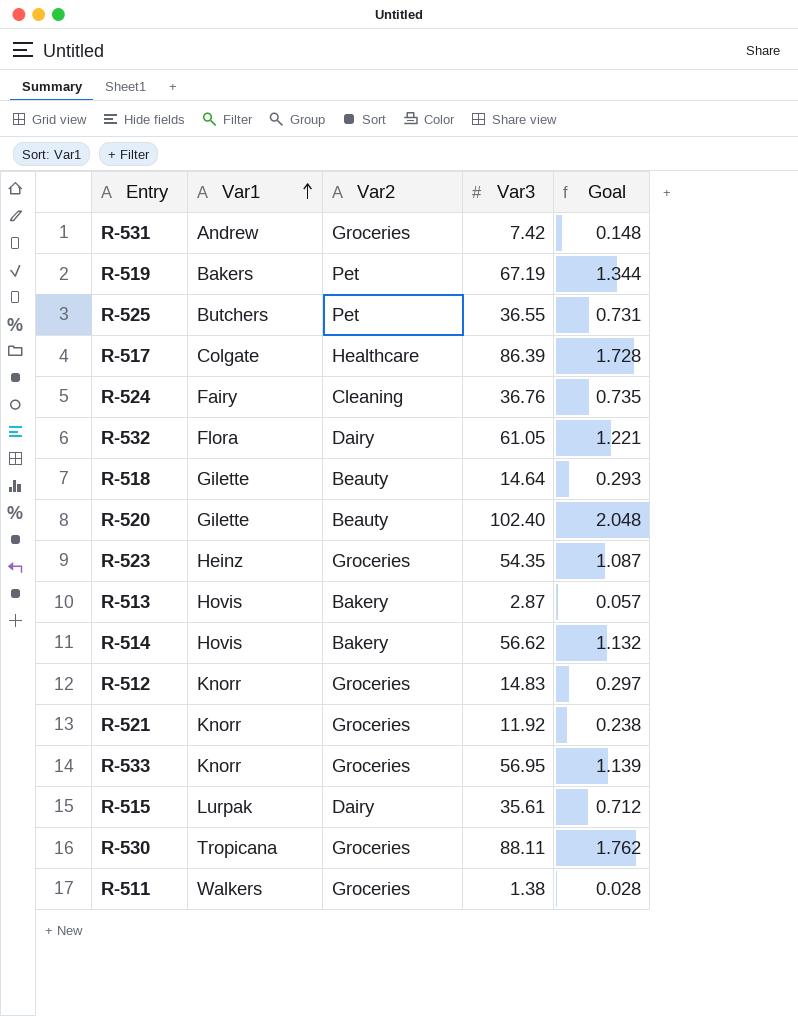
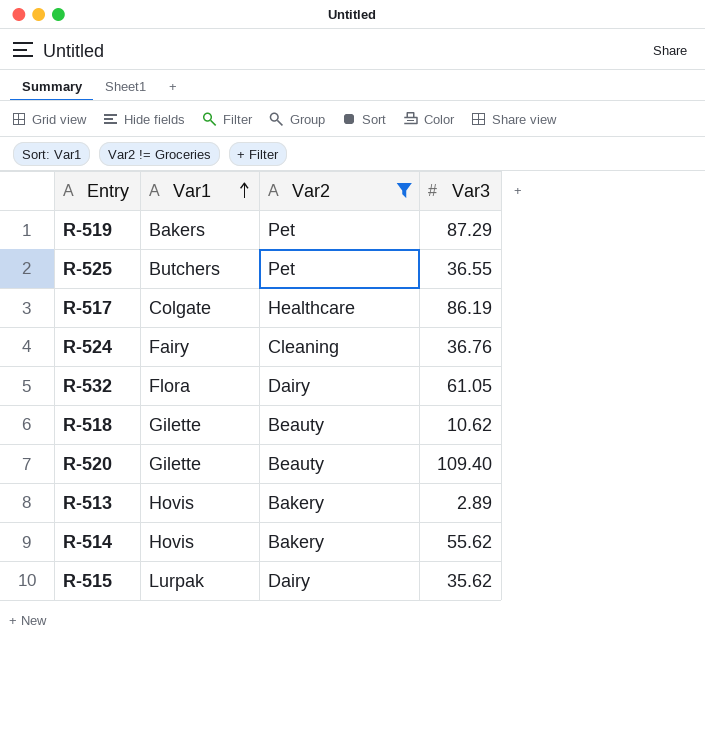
filter: none -> Var2 != Groceries
column Goal | formula: [Var3] * 0.02 -> none
R-519 | Var3: 67.19 -> 87.29
R-517 | Var3: 86.39 -> 86.19
R-518 | Var3: 14.64 -> 10.62
R-520 | Var3: 102.40 -> 109.40
R-513 | Var3: 2.87 -> 2.89
R-514 | Var3: 56.62 -> 55.62
R-515 | Var3: 35.61 -> 35.62

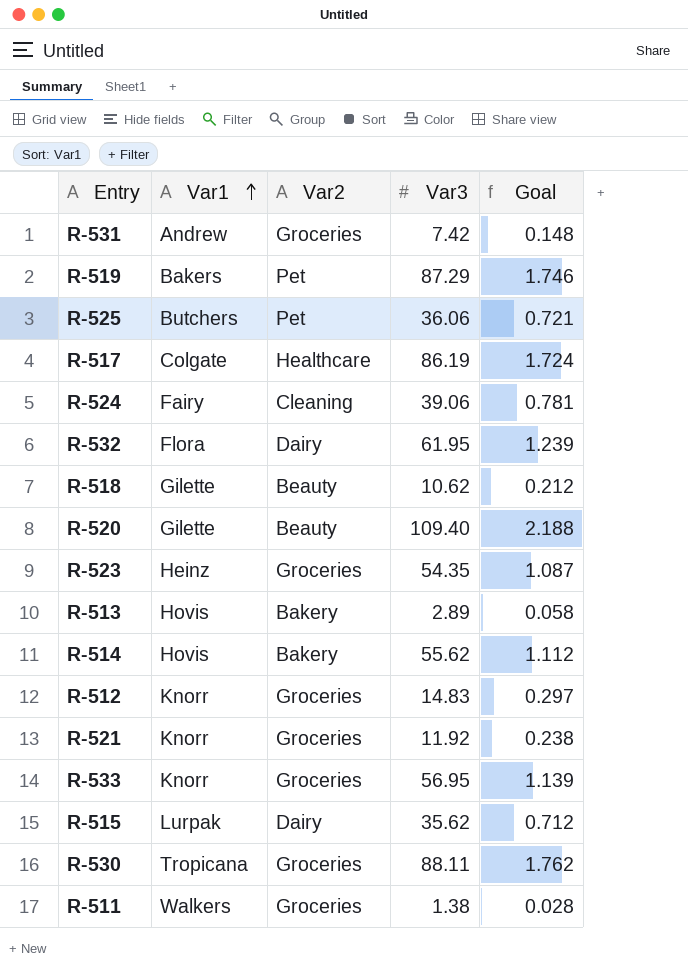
filter: Var2 != Groceries -> none
column Goal | formula: none -> [Var3] * 0.02
R-525 | Var3: 36.55 -> 36.06
R-524 | Var3: 36.76 -> 39.06
R-532 | Var3: 61.05 -> 61.95

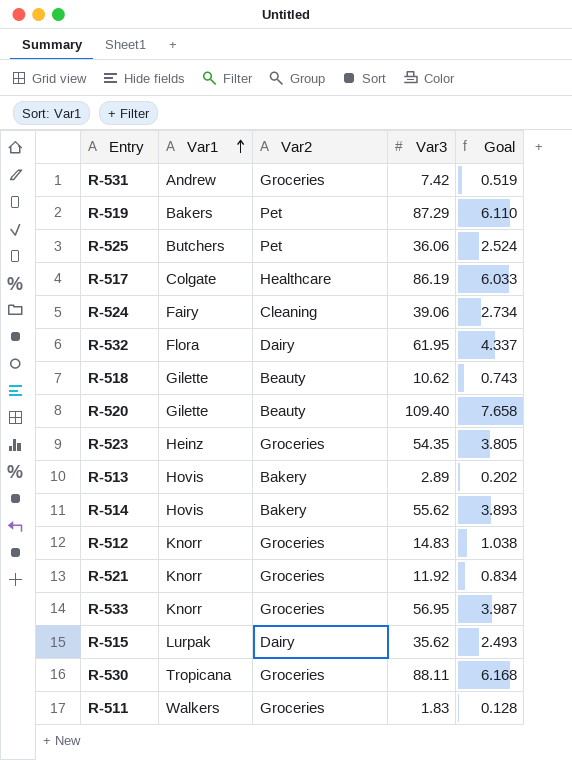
column Goal | formula: [Var3] * 0.02 -> [Var3] * 0.07
R-511 | Var3: 1.38 -> 1.83

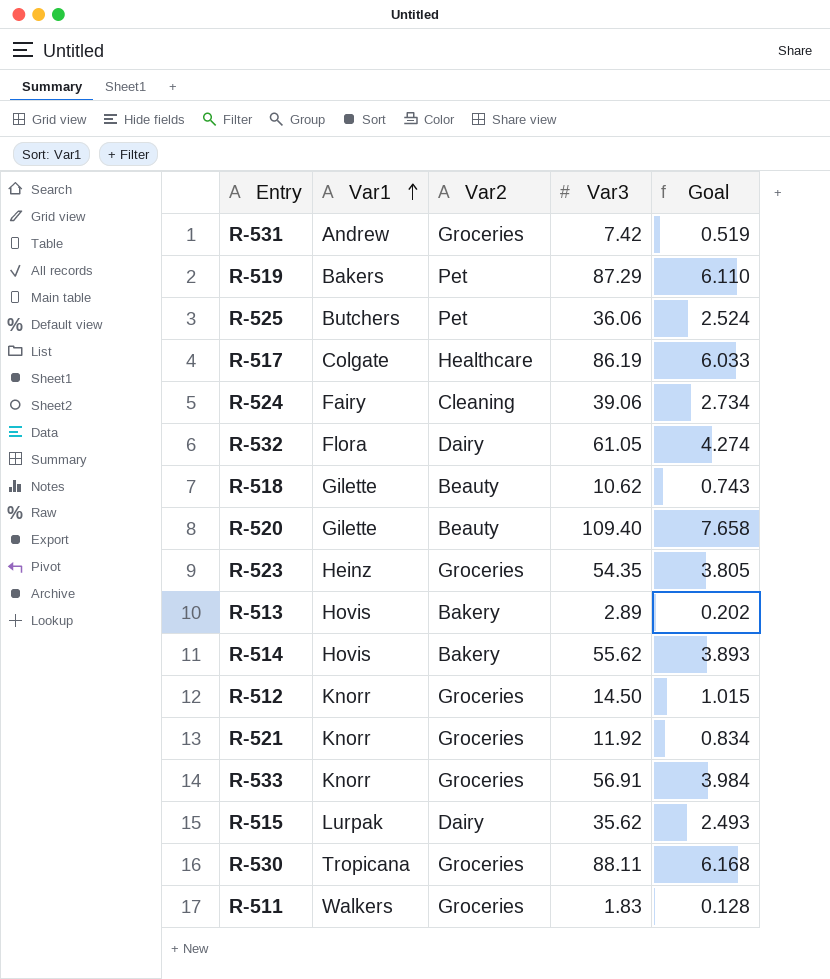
R-532 | Var3: 61.95 -> 61.05
R-532 | Goal: 4.337 -> 4.274
R-512 | Var3: 14.83 -> 14.50
R-512 | Goal: 1.038 -> 1.015
R-533 | Var3: 56.95 -> 56.91
R-533 | Goal: 3.987 -> 3.984

